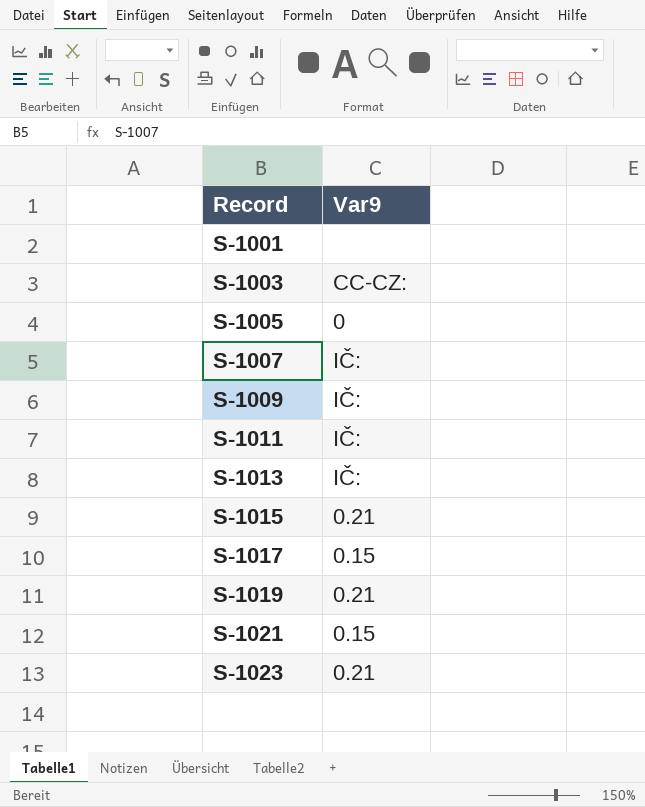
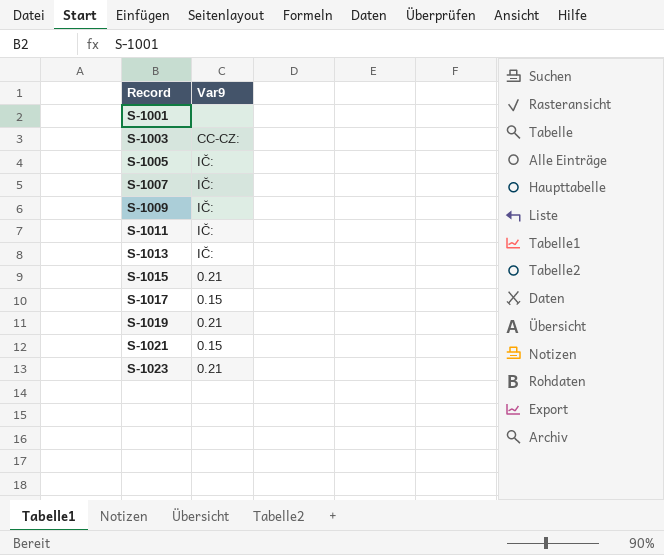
S-1005 | Var9: 0 -> IČ:

